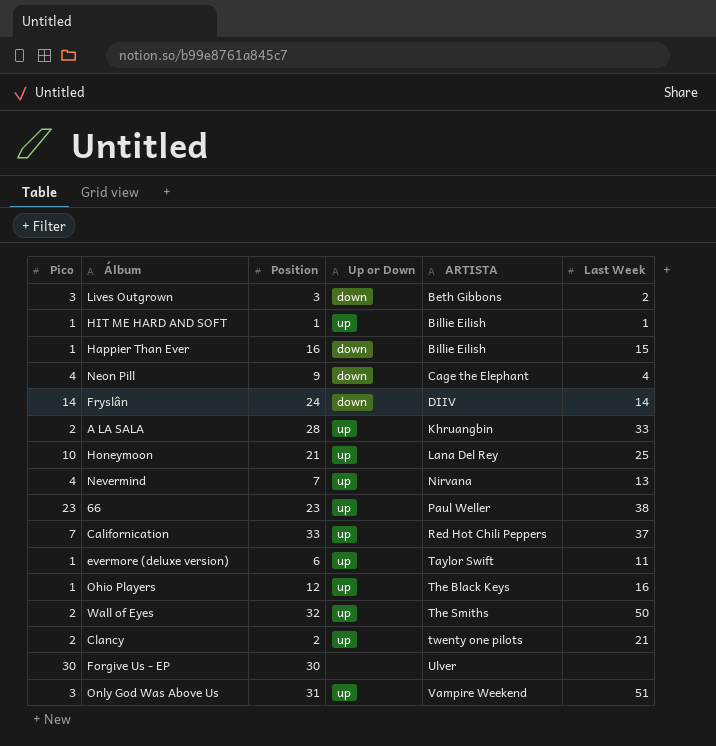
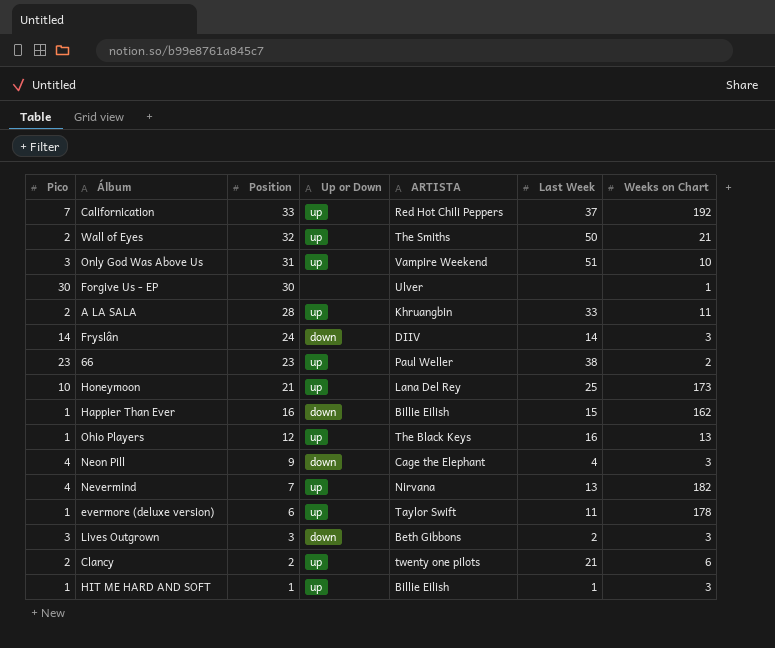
row order: ARTISTA ascending -> Position descending
column Weeks on Chart | position: none -> 7

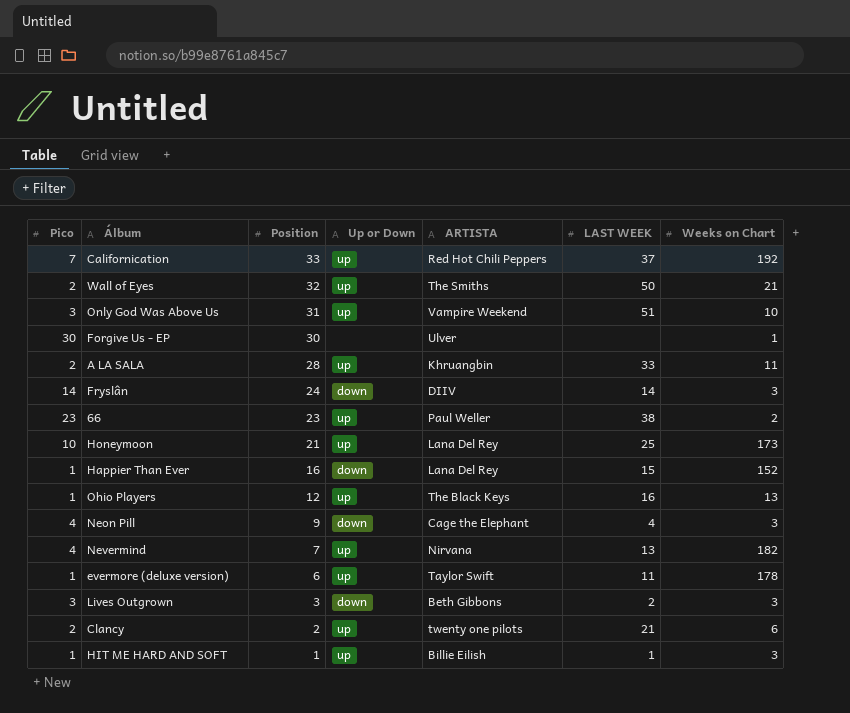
column name: Last Week -> LAST WEEK
Happier Than Ever | ARTISTA: Billie Eilish -> Lana Del Rey
Happier Than Ever | Weeks on Chart: 162 -> 152

